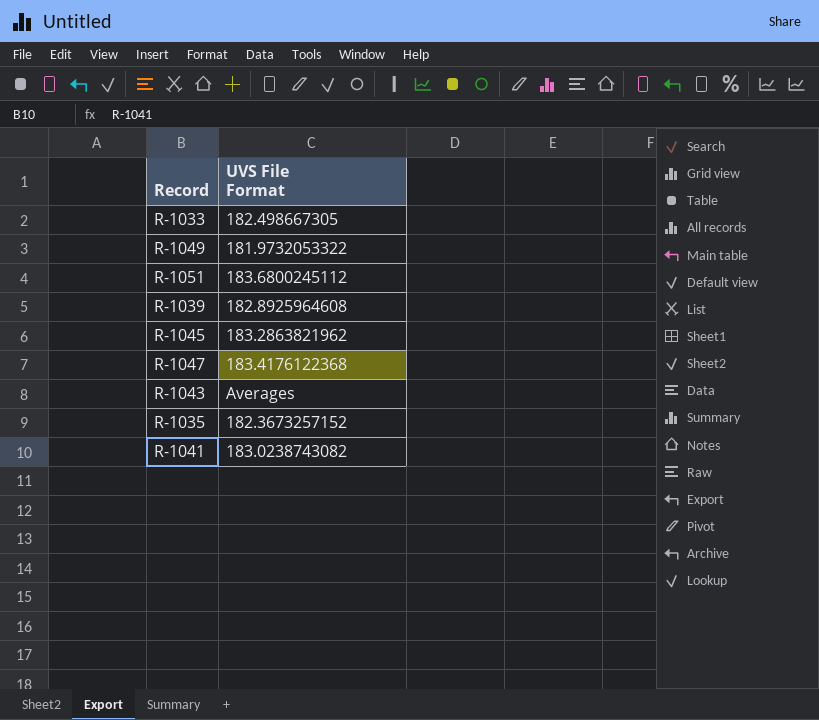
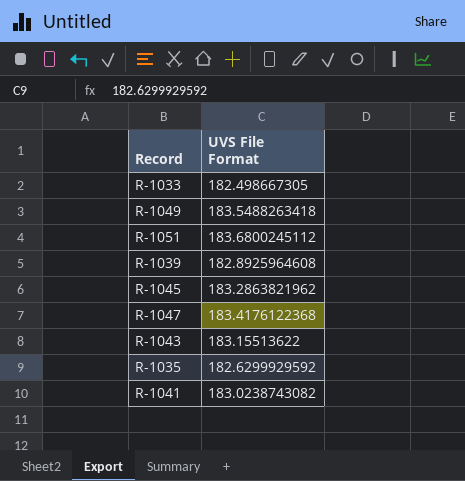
R-1049 | UVS File Format: 181.9732053322 -> 183.5488263418
R-1043 | UVS File Format: Averages -> 183.15513622
R-1035 | UVS File Format: 182.3673257152 -> 182.6299929592

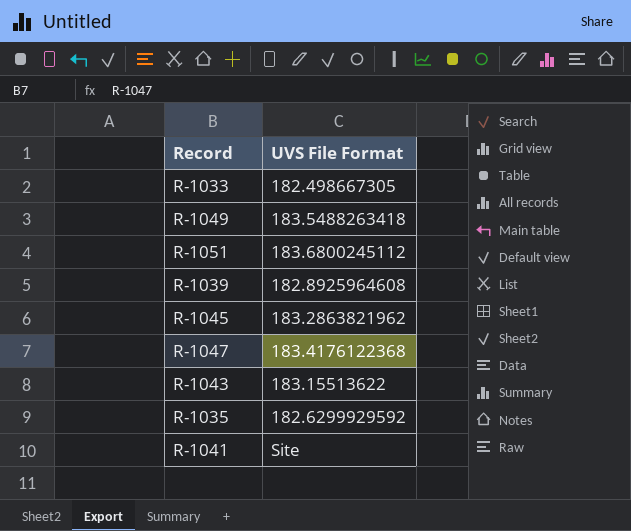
R-1041 | UVS File Format: 183.0238743082 -> Site

